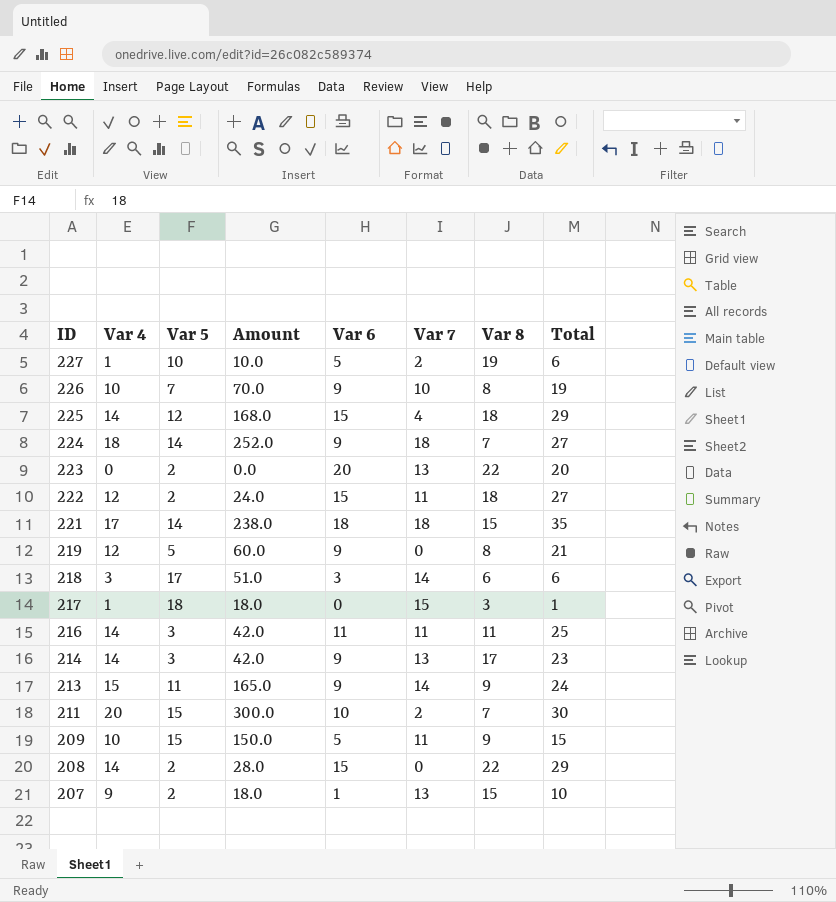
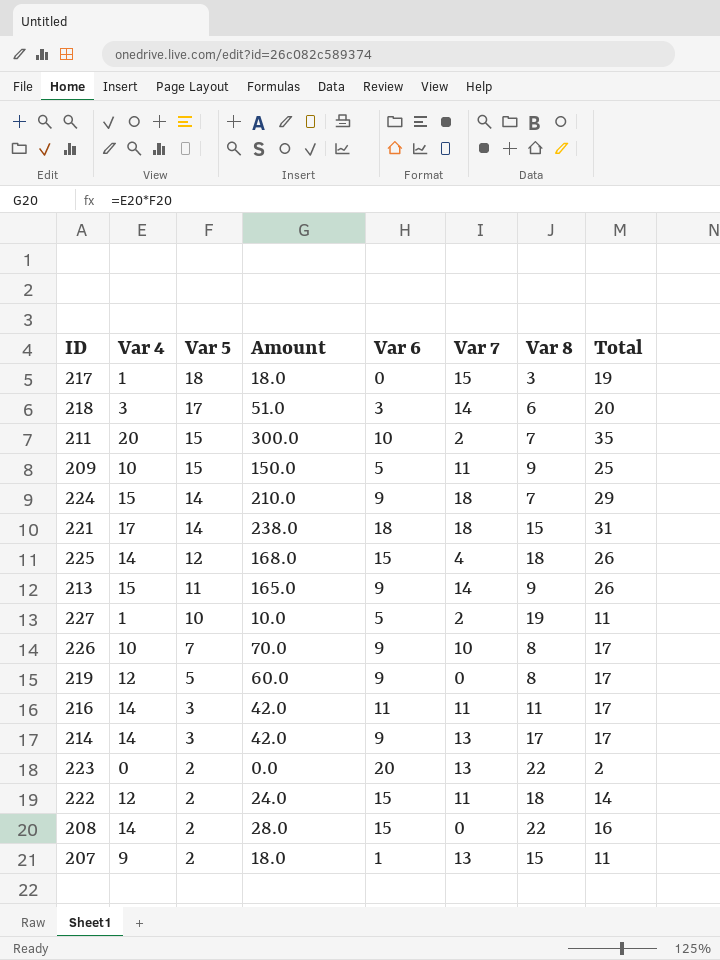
row order: ID descending -> Var 5 descending
column Total | formula: [Var 4] + [Var 6] -> [Var 4] + [Var 5]
224 | Var 4: 18 -> 15
224 | Amount: 252.0 -> 210.0

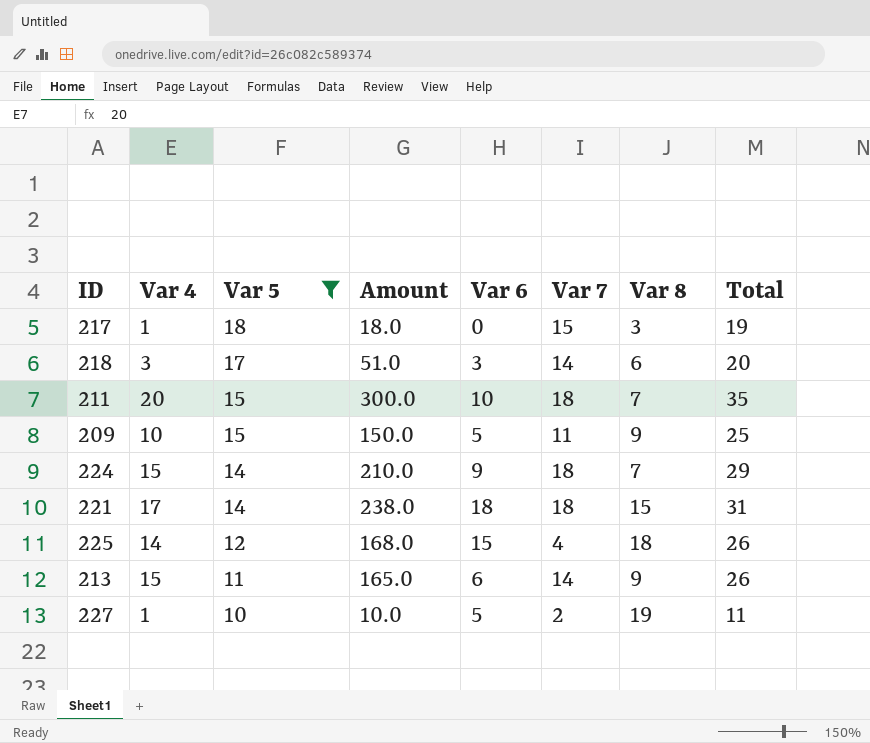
filter: none -> Var 5 >= 10
211 | Var 7: 2 -> 18
213 | Var 6: 9 -> 6

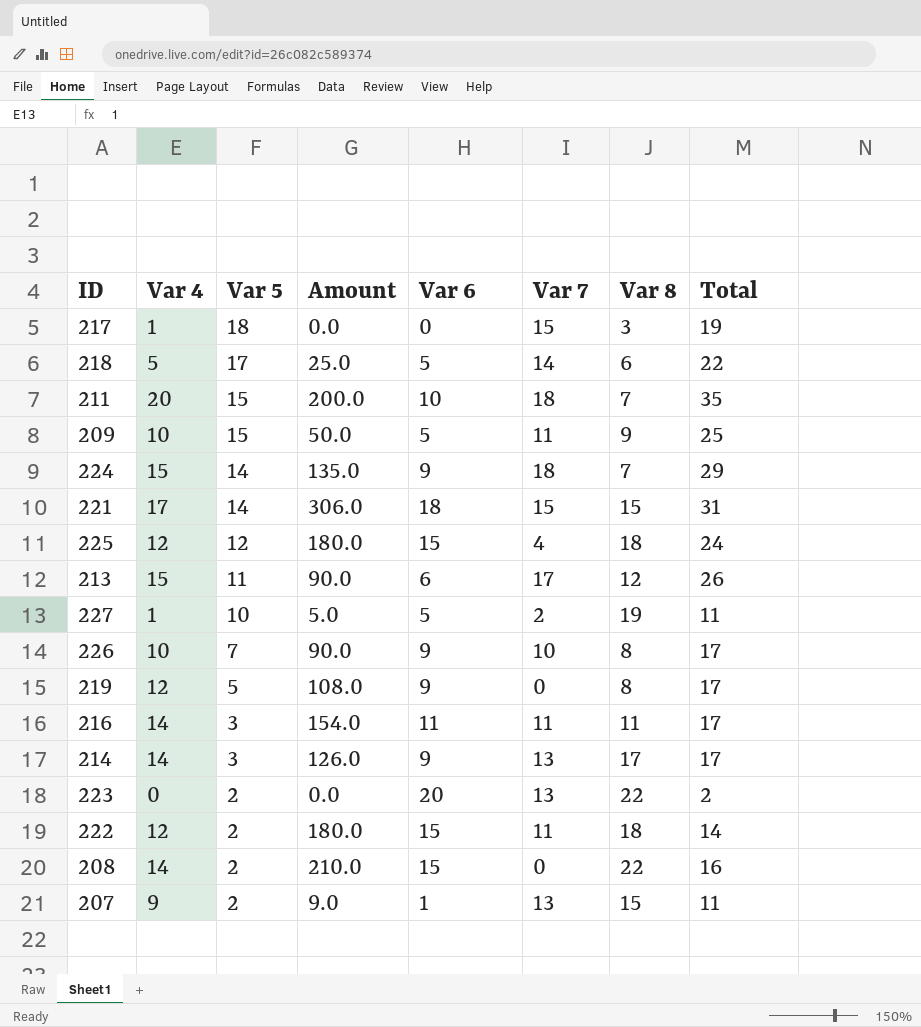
filter: Var 5 >= 10 -> none
column Amount | formula: [Var 4] * [Var 5] -> [Var 4] * [Var 6]
218 | Var 4: 3 -> 5
218 | Var 6: 3 -> 5
218 | Total: 20 -> 22
221 | Var 7: 18 -> 15
225 | Var 4: 14 -> 12
225 | Total: 26 -> 24
213 | Var 7: 14 -> 17
213 | Var 8: 9 -> 12

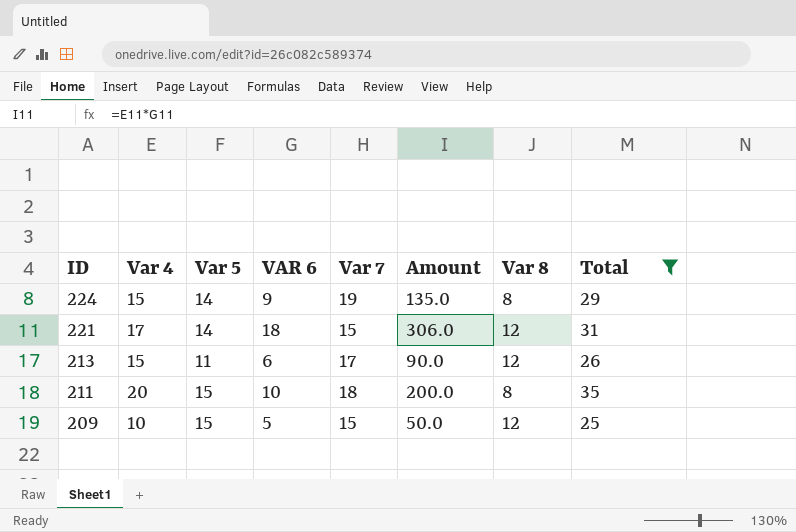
filter: none -> Total >= 25
row order: Var 5 descending -> ID descending
column name: Var 6 -> VAR 6
column Amount | position: 4 -> 6
224 | Var 7: 18 -> 19
224 | Var 8: 7 -> 8
221 | Var 8: 15 -> 12
211 | Var 8: 7 -> 8
209 | Var 7: 11 -> 15
209 | Var 8: 9 -> 12

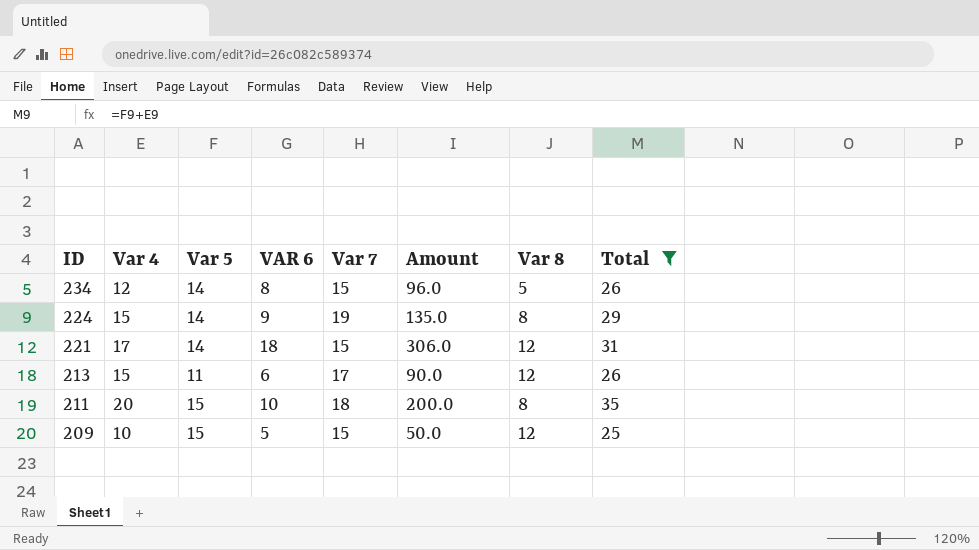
row 234: none -> 12 | 14 | 8 | 15 | 96.0 | 5 | 26

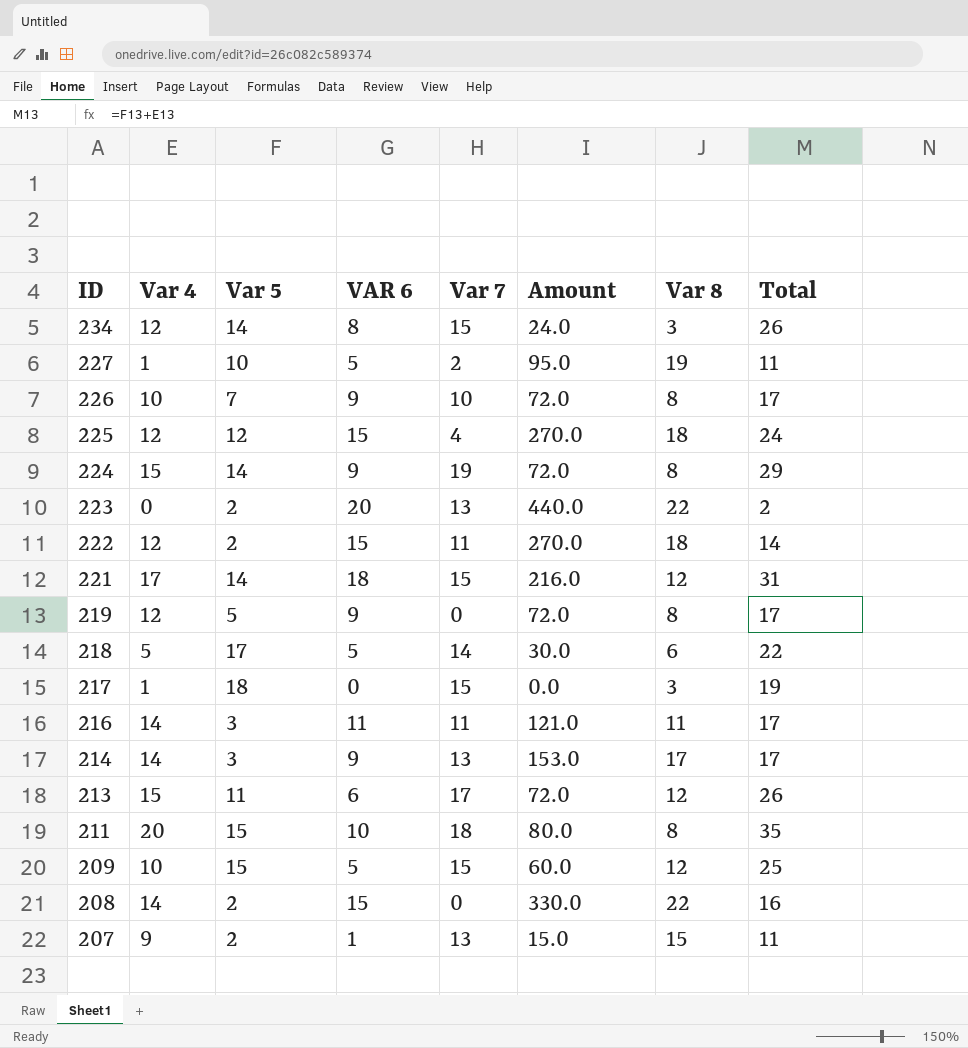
filter: Total >= 25 -> none
column Amount | formula: [Var 4] * [VAR 6] -> [VAR 6] * [Var 8]
234 | Var 8: 5 -> 3

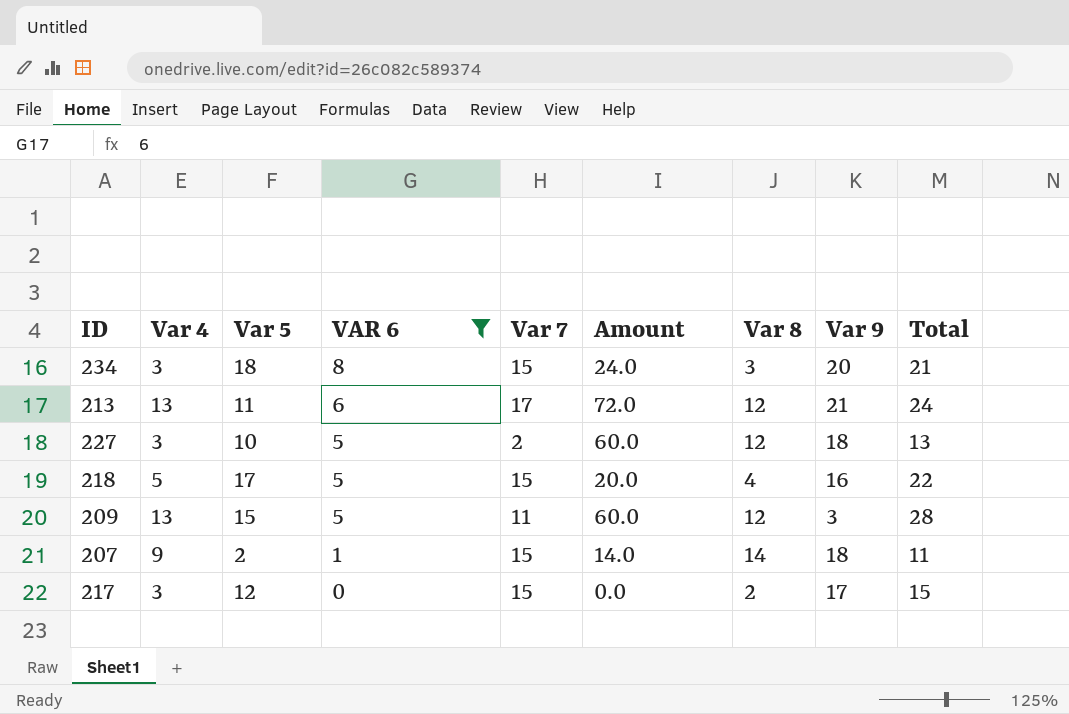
filter: none -> VAR 6 <= 8
row order: ID descending -> VAR 6 descending
column Var 9 | position: none -> 8
234 | Var 4: 12 -> 3
234 | Var 5: 14 -> 18
234 | Total: 26 -> 21
213 | Var 4: 15 -> 13
213 | Total: 26 -> 24
227 | Var 4: 1 -> 3
227 | Amount: 95.0 -> 60.0
227 | Var 8: 19 -> 12
227 | Total: 11 -> 13
218 | Var 7: 14 -> 15
218 | Amount: 30.0 -> 20.0
218 | Var 8: 6 -> 4
209 | Var 4: 10 -> 13
209 | Var 7: 15 -> 11
209 | Total: 25 -> 28
207 | Var 7: 13 -> 15
207 | Amount: 15.0 -> 14.0
207 | Var 8: 15 -> 14
217 | Var 4: 1 -> 3
217 | Var 5: 18 -> 12
217 | Var 8: 3 -> 2
217 | Total: 19 -> 15

